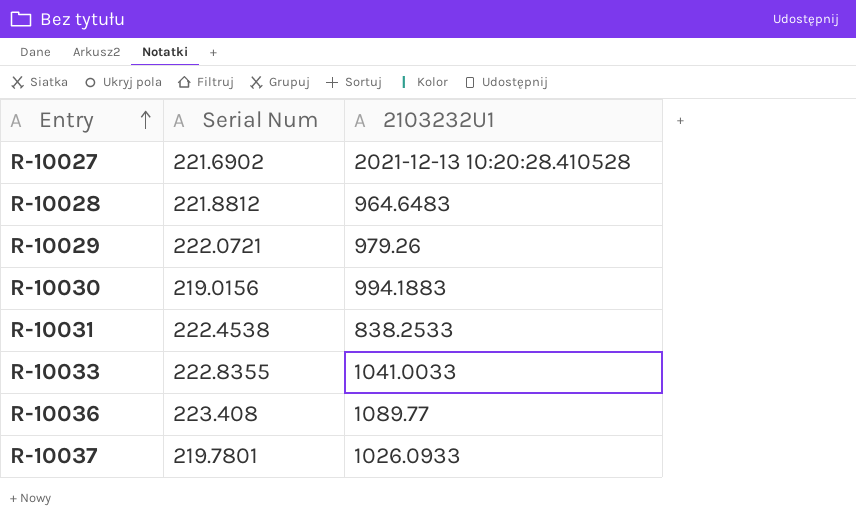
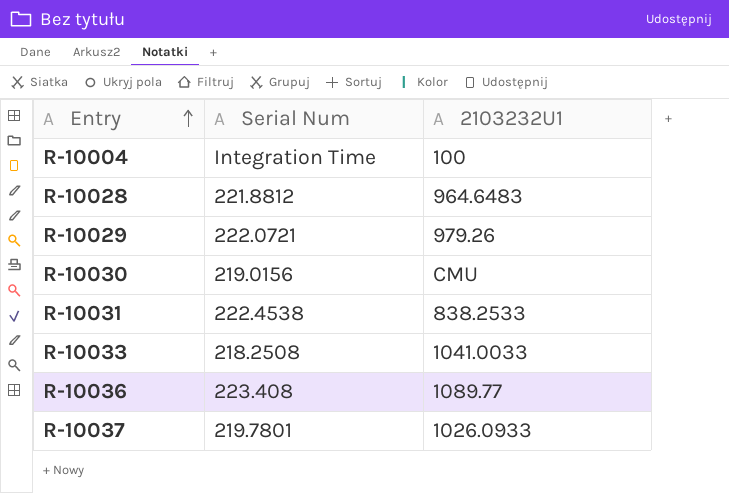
row R-10027: 221.6902 | 2021-12-13 10:20:28.410528 -> none
row R-10004: none -> Integration Time | 100
R-10030 | 2103232U1: 994.1883 -> CMU
R-10033 | Serial Num: 222.8355 -> 218.2508

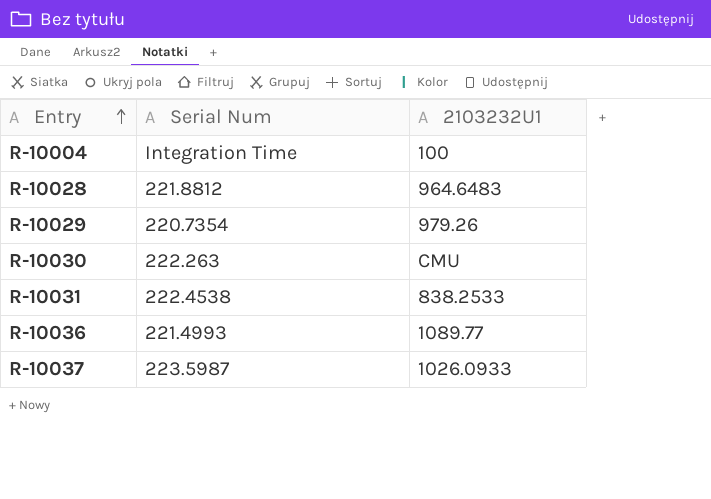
row R-10033: 218.2508 | 1041.0033 -> none
R-10029 | Serial Num: 222.0721 -> 220.7354
R-10030 | Serial Num: 219.0156 -> 222.263
R-10036 | Serial Num: 223.408 -> 221.4993
R-10037 | Serial Num: 219.7801 -> 223.5987

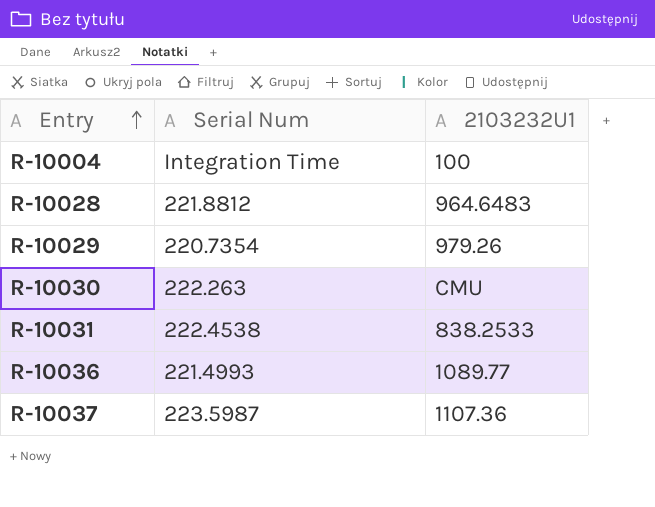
R-10037 | 2103232U1: 1026.0933 -> 1107.36

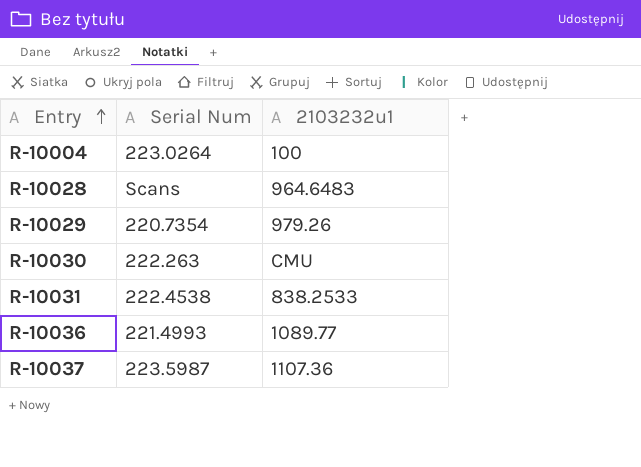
column name: 2103232U1 -> 2103232u1
R-10004 | Serial Num: Integration Time -> 223.0264
R-10028 | Serial Num: 221.8812 -> Scans

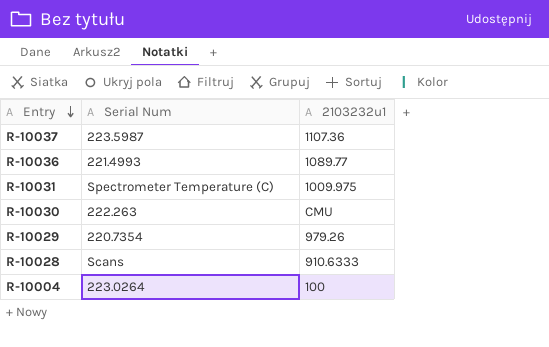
row order: Entry ascending -> Entry descending
R-10031 | Serial Num: 222.4538 -> Spectrometer Temperature (C)
R-10031 | 2103232u1: 838.2533 -> 1009.975
R-10028 | 2103232u1: 964.6483 -> 910.6333

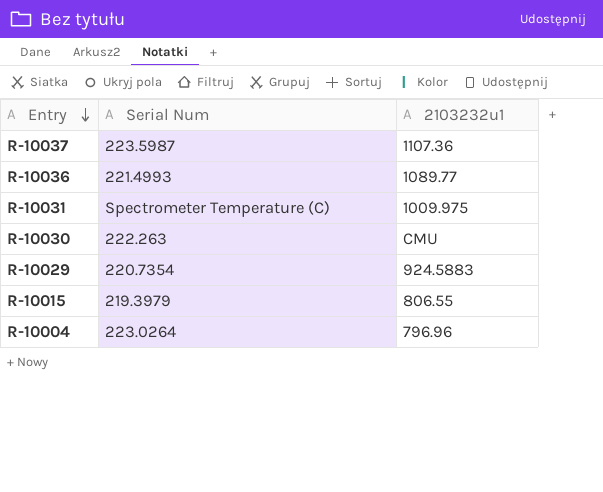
row R-10028: Scans | 910.6333 -> none
R-10029 | 2103232u1: 979.26 -> 924.5883
row R-10015: none -> 219.3979 | 806.55
R-10004 | 2103232u1: 100 -> 796.96

